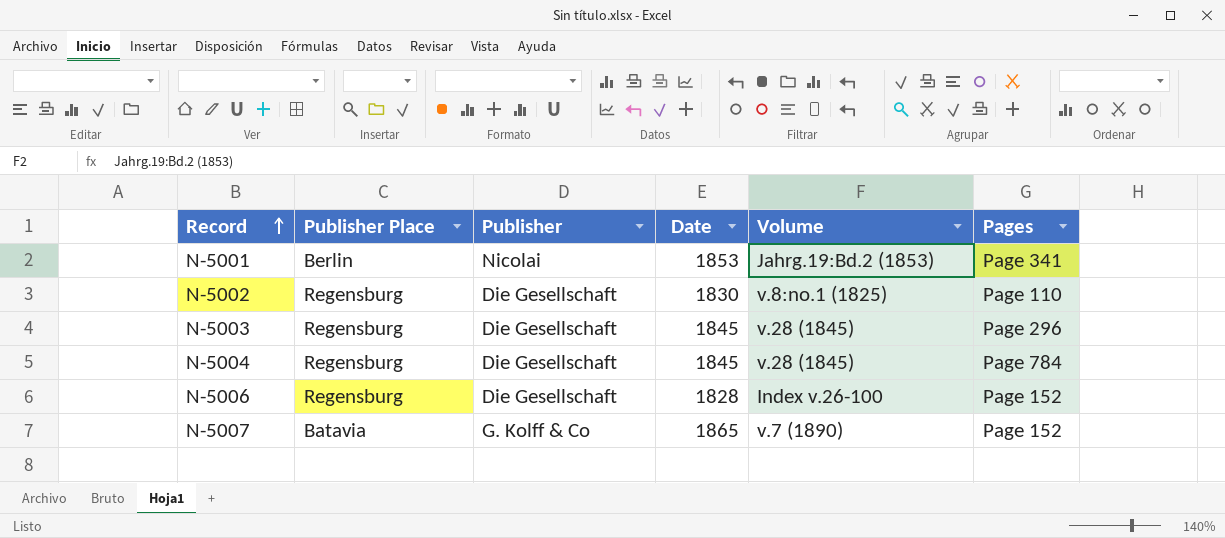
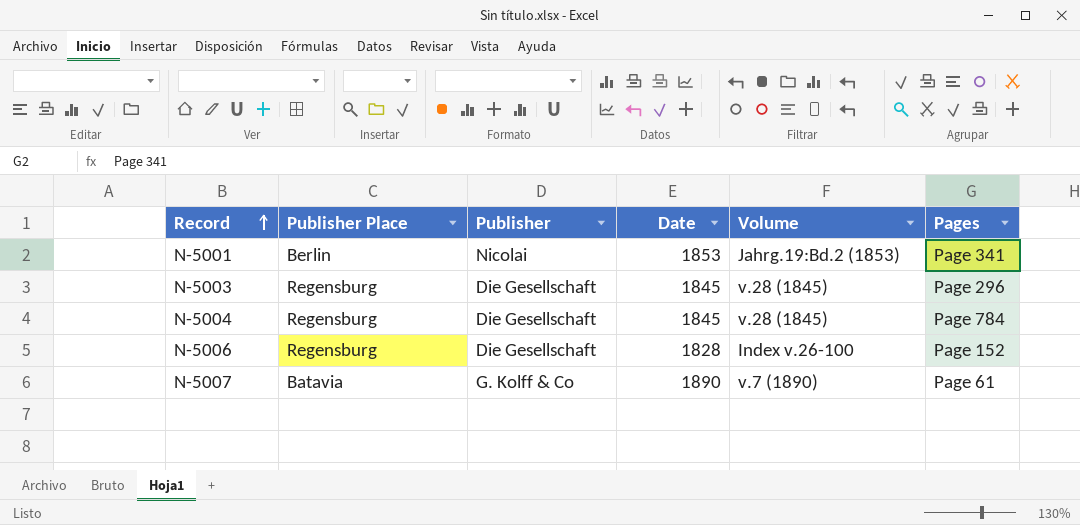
row N-5002: Regensburg | Die Gesellschaft | 1830 | v.8:no.1 (1825) | Page 110 -> none
N-5007 | Date: 1865 -> 1890
N-5007 | Pages: Page 152 -> Page 61

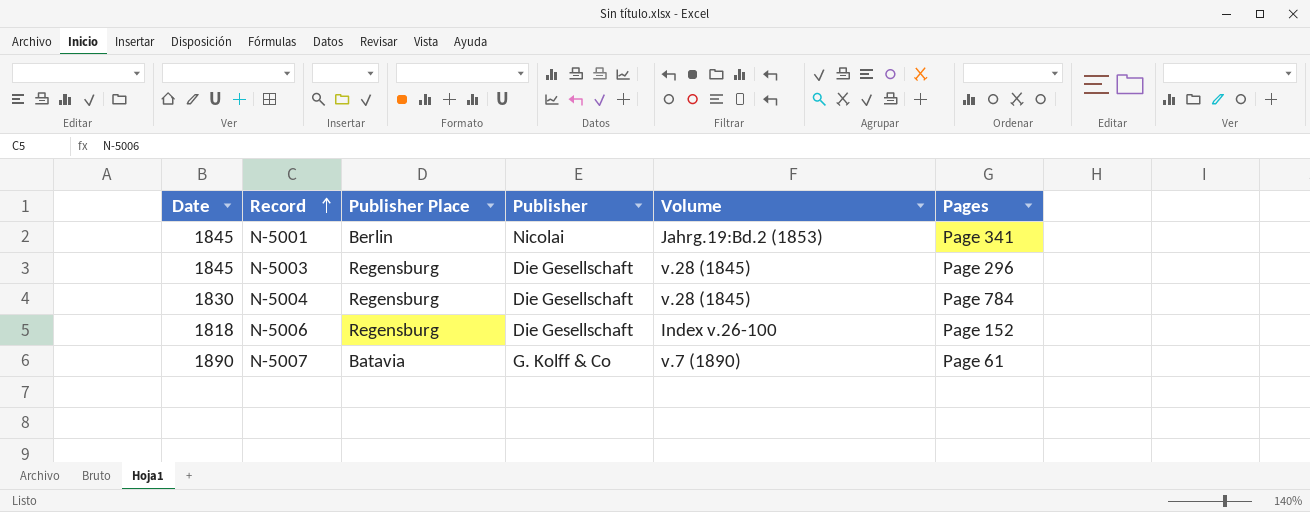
column Date | position: 4 -> 1
N-5001 | Date: 1853 -> 1845
N-5004 | Date: 1845 -> 1830
N-5006 | Date: 1828 -> 1818

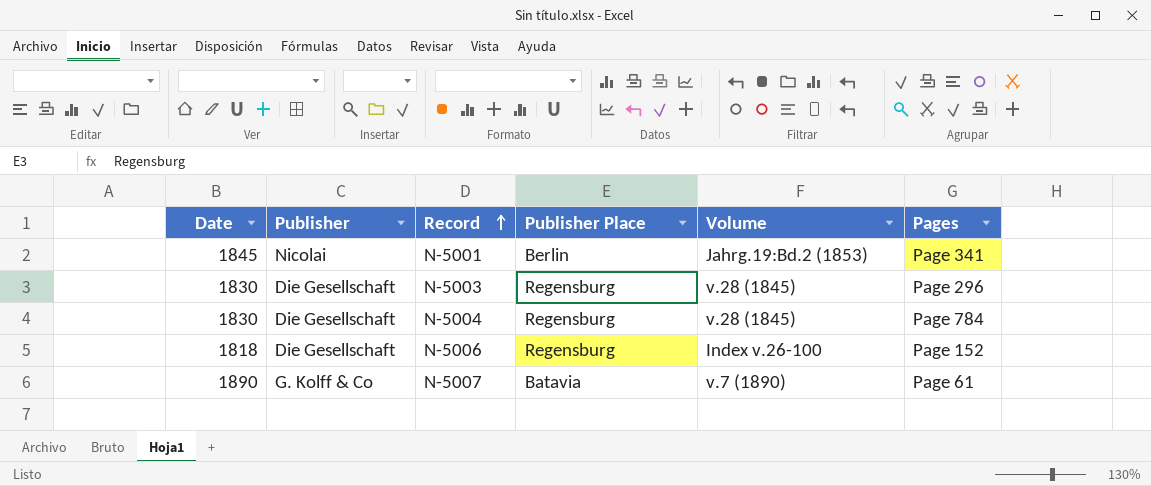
column Publisher | position: 4 -> 2
N-5003 | Date: 1845 -> 1830

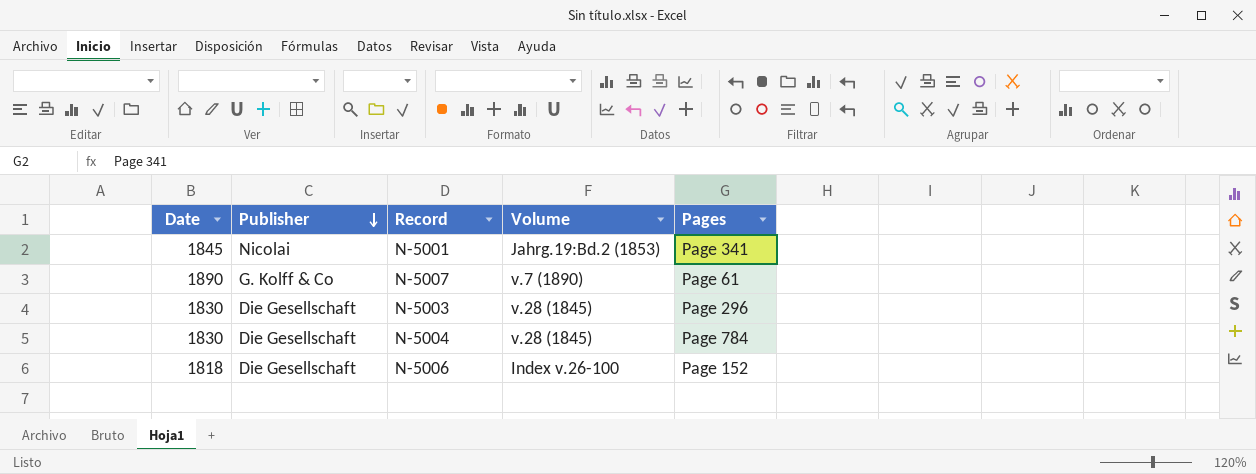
row order: Record ascending -> Publisher descending
column Publisher Place | position: 4 -> none

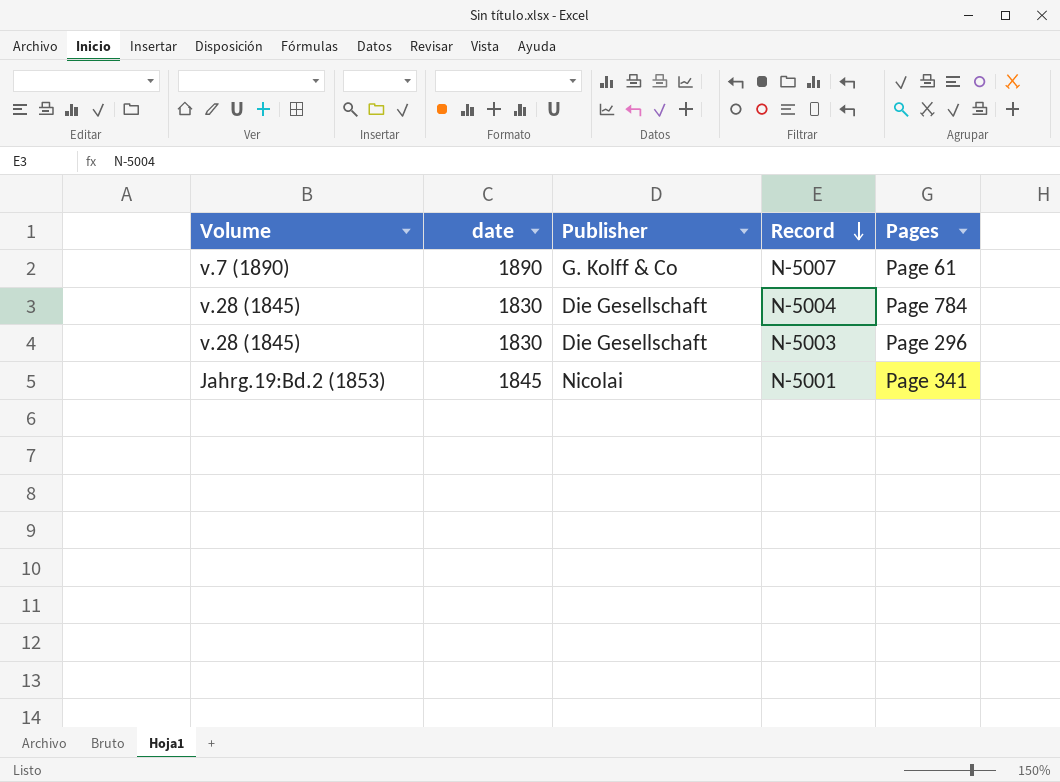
row order: Publisher descending -> Record descending
column Volume | position: 4 -> 1
column name: Date -> date
row N-5006: 1818 | Die Gesellschaft | Index v.26-100 | Page 152 -> none

